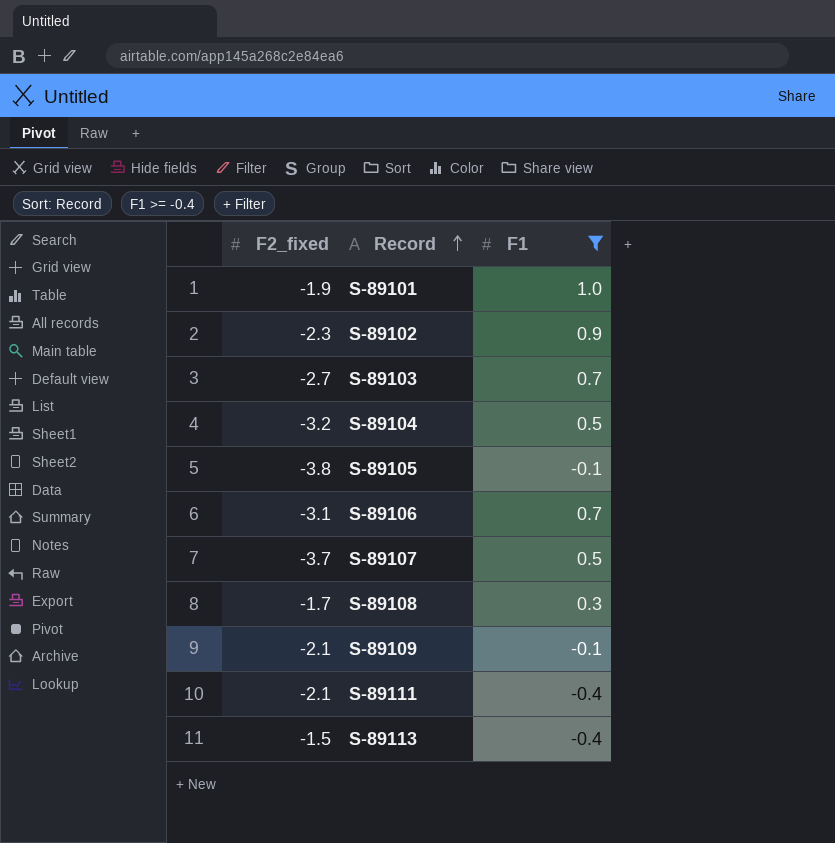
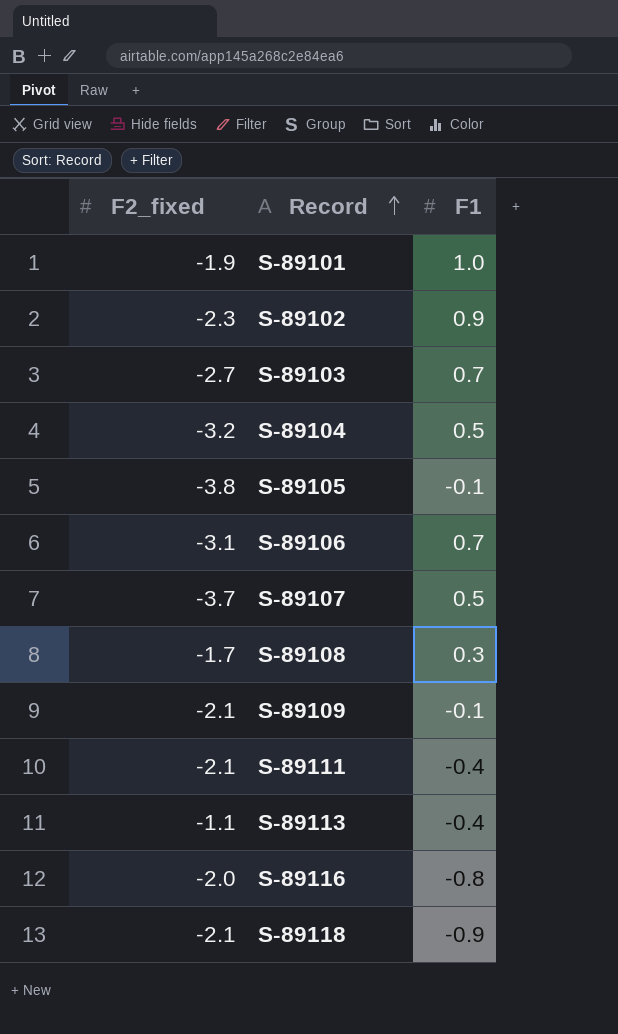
filter: F1 >= -0.4 -> none
S-89113 | F2_fixed: -1.5 -> -1.1

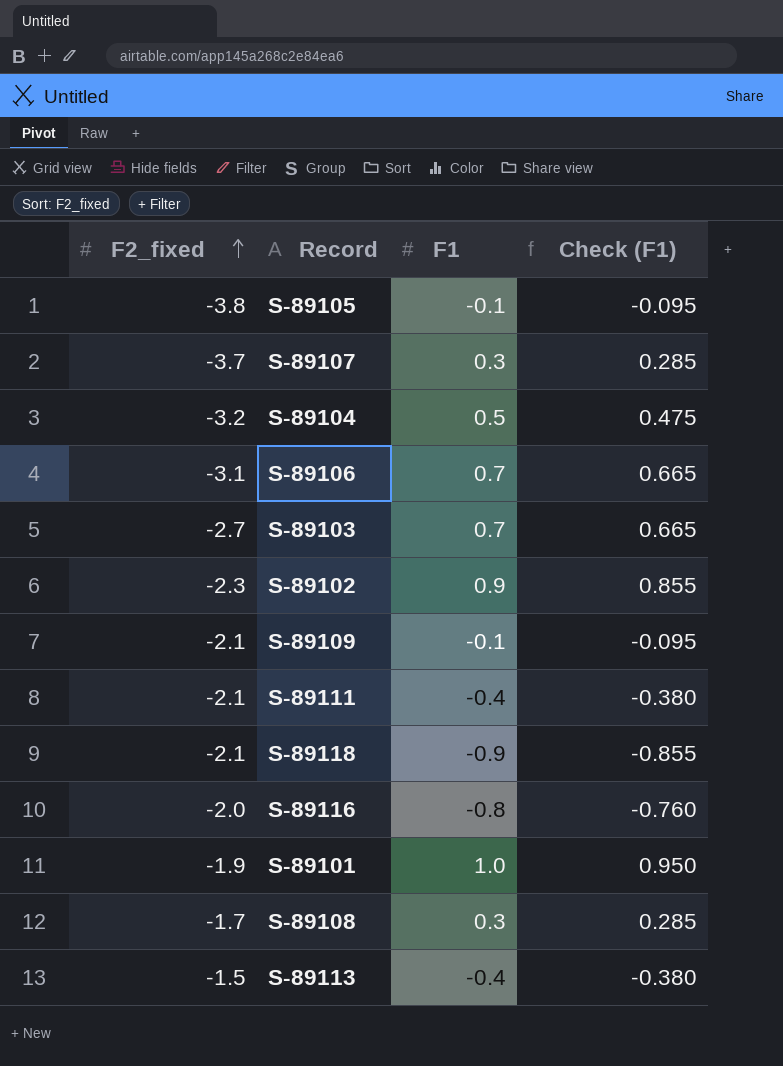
row order: Record ascending -> F2_fixed ascending
column Check (F1) | formula: none -> [F1] * 0.95
S-89107 | F1: 0.5 -> 0.3
S-89113 | F2_fixed: -1.1 -> -1.5

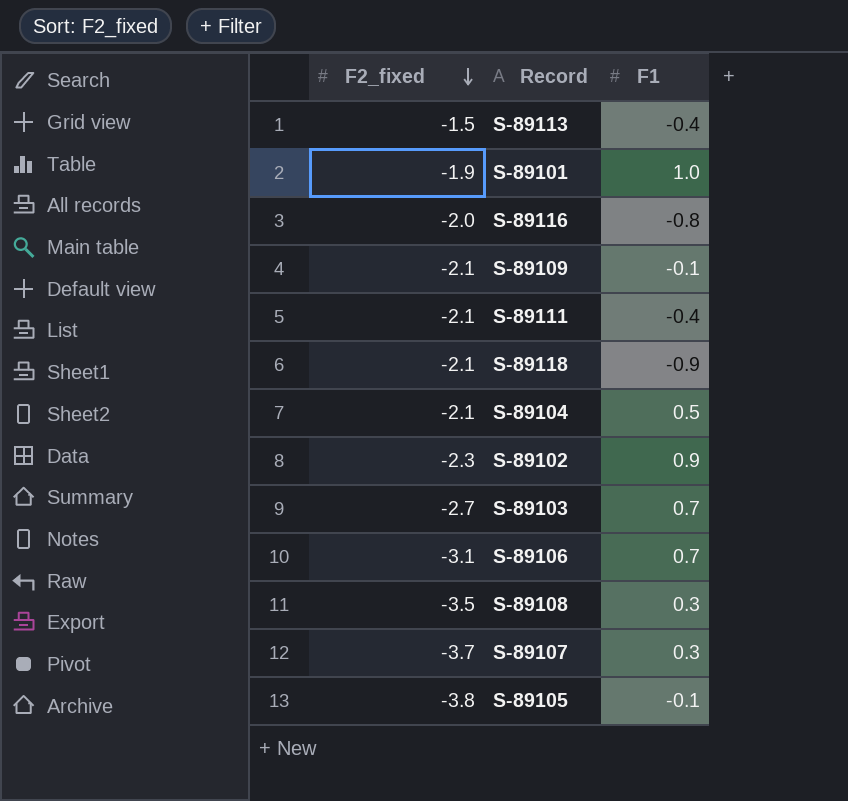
row order: F2_fixed ascending -> F2_fixed descending
column Check (F1) | formula: [F1] * 0.95 -> none
S-89104 | F2_fixed: -3.2 -> -2.1
S-89108 | F2_fixed: -1.7 -> -3.5

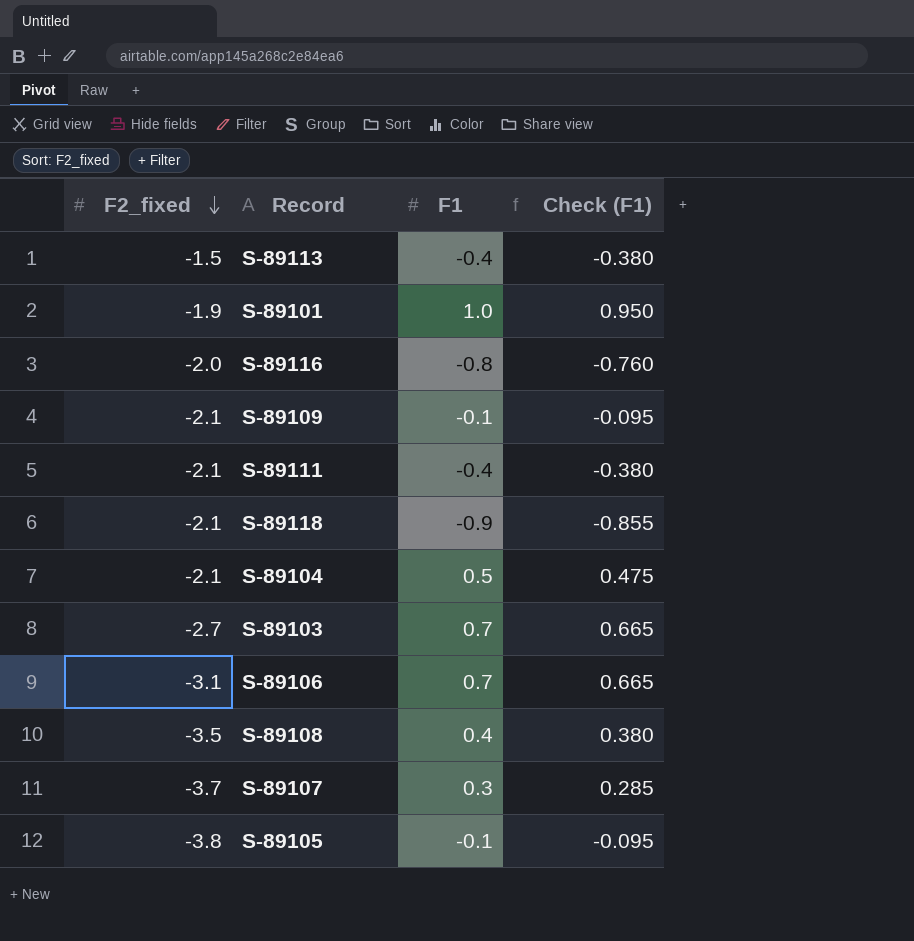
column Check (F1) | formula: none -> [F1] * 0.95
row S-89102: -2.3 | 0.9 -> none
S-89108 | F1: 0.3 -> 0.4

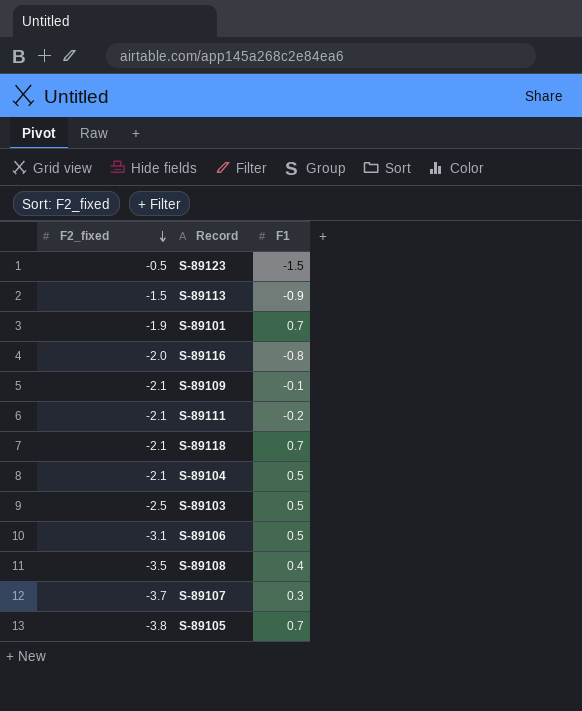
column Check (F1) | formula: [F1] * 0.95 -> none
row S-89123: none -> -0.5 | -1.5
S-89113 | F1: -0.4 -> -0.9
S-89101 | F1: 1.0 -> 0.7
S-89111 | F1: -0.4 -> -0.2
S-89118 | F1: -0.9 -> 0.7
S-89103 | F2_fixed: -2.7 -> -2.5
S-89103 | F1: 0.7 -> 0.5
S-89106 | F1: 0.7 -> 0.5
S-89105 | F1: -0.1 -> 0.7

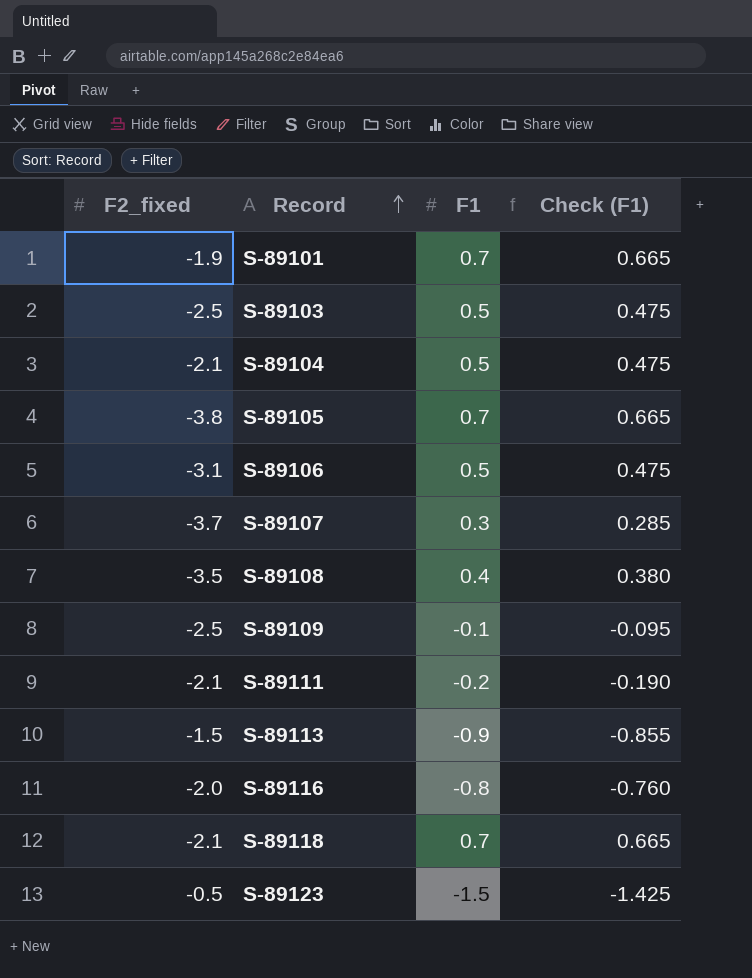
row order: F2_fixed descending -> Record ascending
column Check (F1) | formula: none -> [F1] * 0.95
S-89109 | F2_fixed: -2.1 -> -2.5

